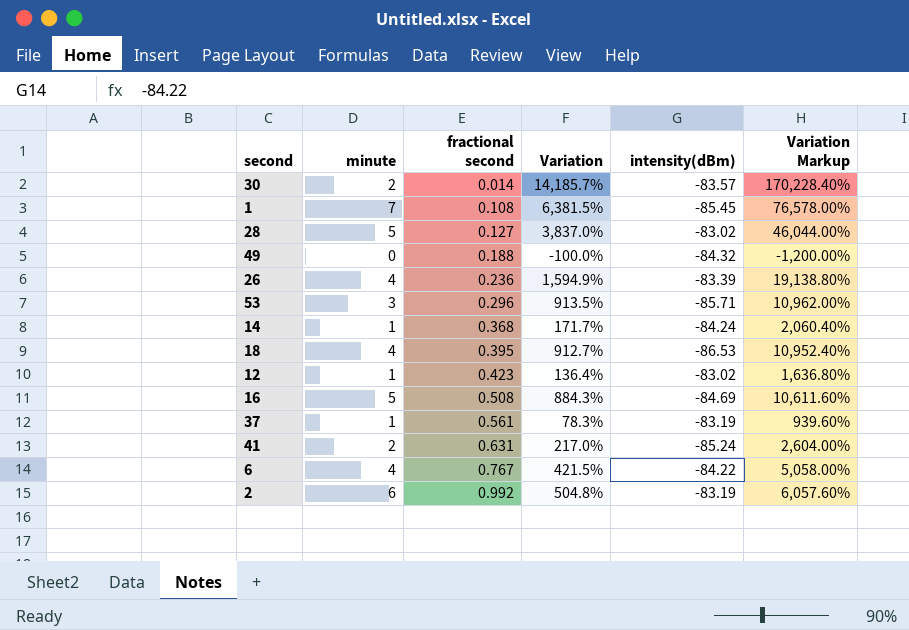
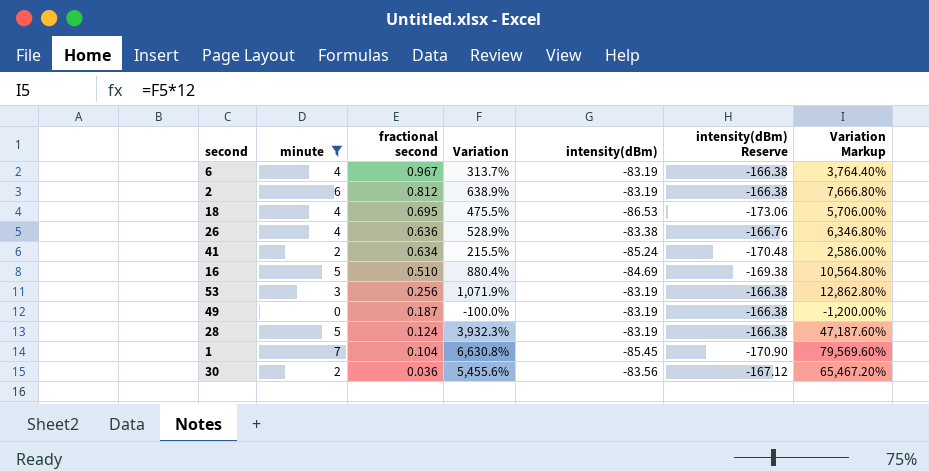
filter: none -> minute != 1
row order: fractional second ascending -> fractional second descending
column intensity(dBm) Reserve | formula: none -> [intensity(dBm)] * 2
6 | fractional second: 0.767 -> 0.967
6 | Variation: 421.5% -> 313.7%
6 | intensity(dBm): -84.22 -> -83.19
6 | Variation Markup: 5,058.00% -> 3,764.40%
2 | fractional second: 0.992 -> 0.812
2 | Variation: 504.8% -> 638.9%
2 | Variation Markup: 6,057.60% -> 7,666.80%
18 | fractional second: 0.395 -> 0.695
18 | Variation: 912.7% -> 475.5%
18 | Variation Markup: 10,952.40% -> 5,706.00%
26 | fractional second: 0.236 -> 0.636
26 | Variation: 1,594.9% -> 528.9%
26 | intensity(dBm): -83.39 -> -83.38
26 | Variation Markup: 19,138.80% -> 6,346.80%
41 | fractional second: 0.631 -> 0.634
41 | Variation: 217.0% -> 215.5%
41 | Variation Markup: 2,604.00% -> 2,586.00%
16 | fractional second: 0.508 -> 0.510
16 | Variation: 884.3% -> 880.4%
16 | Variation Markup: 10,611.60% -> 10,564.80%
53 | fractional second: 0.296 -> 0.256
53 | Variation: 913.5% -> 1,071.9%
53 | intensity(dBm): -85.71 -> -83.19
53 | Variation Markup: 10,962.00% -> 12,862.80%
49 | fractional second: 0.188 -> 0.187
49 | intensity(dBm): -84.32 -> -83.19
28 | fractional second: 0.127 -> 0.124
28 | Variation: 3,837.0% -> 3,932.3%
28 | intensity(dBm): -83.02 -> -83.19
28 | Variation Markup: 46,044.00% -> 47,187.60%
1 | fractional second: 0.108 -> 0.104
1 | Variation: 6,381.5% -> 6,630.8%
1 | Variation Markup: 76,578.00% -> 79,569.60%
30 | fractional second: 0.014 -> 0.036
30 | Variation: 14,185.7% -> 5,455.6%
30 | intensity(dBm): -83.57 -> -83.56
30 | Variation Markup: 170,228.40% -> 65,467.20%

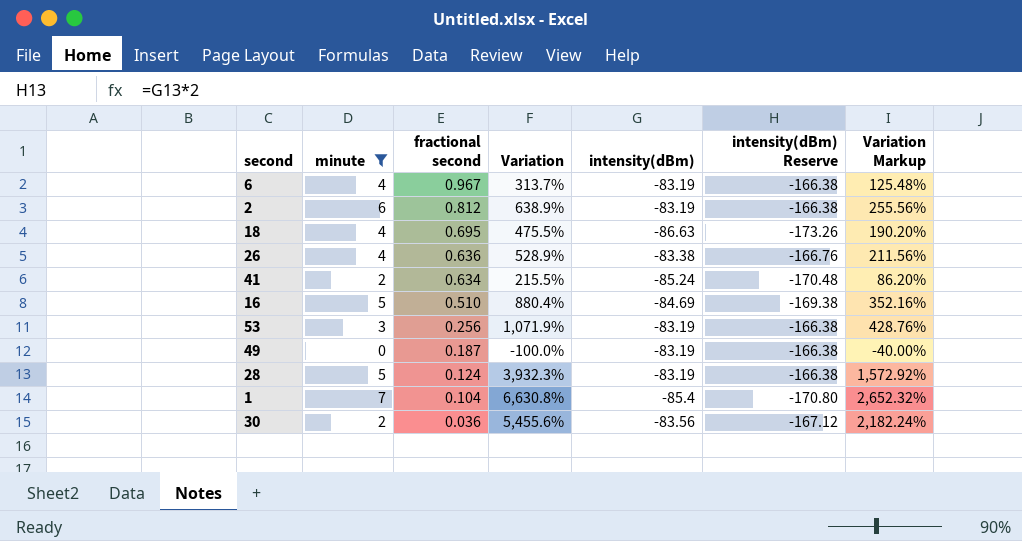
column Variation Markup | formula: [Variation] * 12 -> [Variation] * 0.4
18 | intensity(dBm): -86.53 -> -86.63
18 | intensity(dBm) Reserve: -173.06 -> -173.26
1 | intensity(dBm): -85.45 -> -85.4
1 | intensity(dBm) Reserve: -170.90 -> -170.80

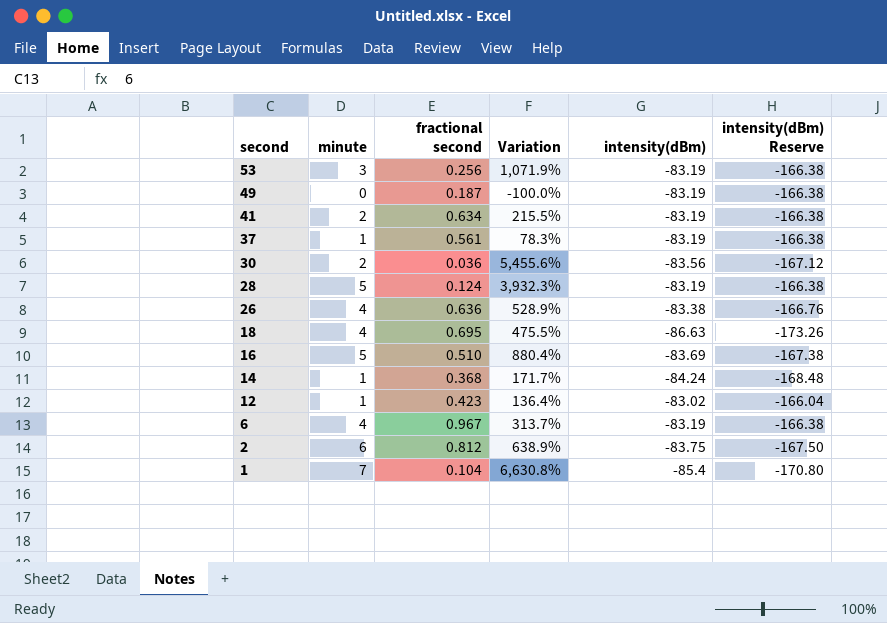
filter: minute != 1 -> none
row order: fractional second descending -> second descending
column Variation Markup | formula: [Variation] * 0.4 -> none
41 | intensity(dBm): -85.24 -> -83.19
41 | intensity(dBm) Reserve: -170.48 -> -166.38
16 | intensity(dBm): -84.69 -> -83.69
16 | intensity(dBm) Reserve: -169.38 -> -167.38
2 | intensity(dBm): -83.19 -> -83.75
2 | intensity(dBm) Reserve: -166.38 -> -167.50

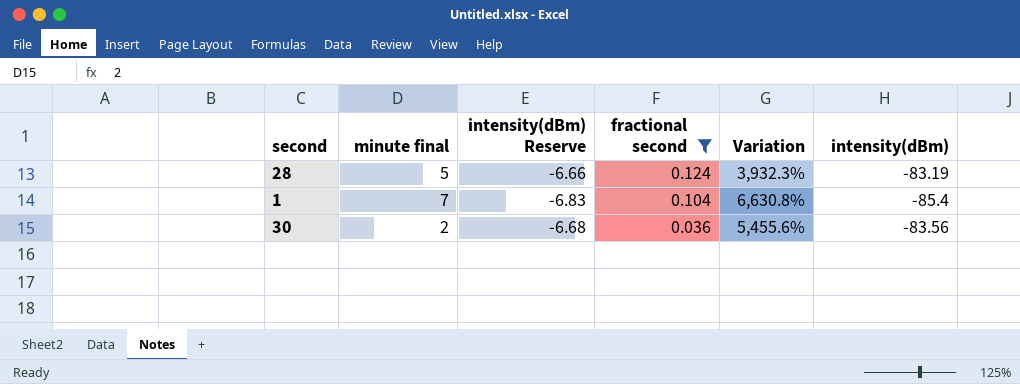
filter: none -> fractional second <= 0.124
row order: second descending -> fractional second descending
column name: minute -> minute final
column intensity(dBm) Reserve | formula: [intensity(dBm)] * 2 -> [intensity(dBm)] * 0.08
column intensity(dBm) Reserve | position: 6 -> 3

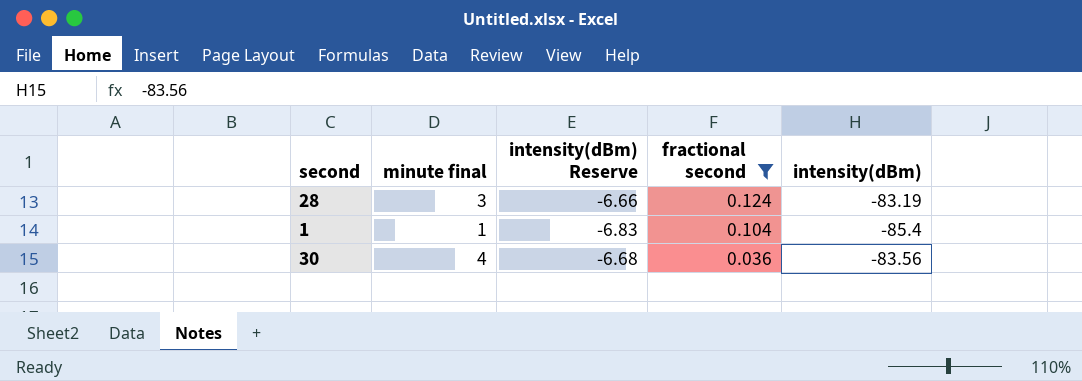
column Variation | formula: ([minute final] - [fractional second]) / [fractional second] -> none
28 | minute final: 5 -> 3
1 | minute final: 7 -> 1
30 | minute final: 2 -> 4

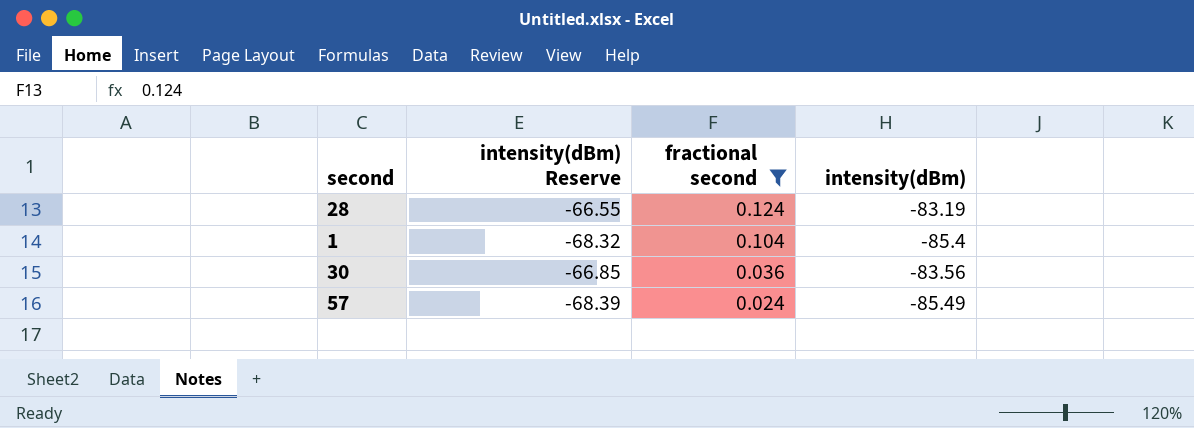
column minute final | position: 2 -> none
column intensity(dBm) Reserve | formula: [intensity(dBm)] * 0.08 -> [intensity(dBm)] * 0.8
row 57: none -> -68.39 | 0.024 | -85.49

